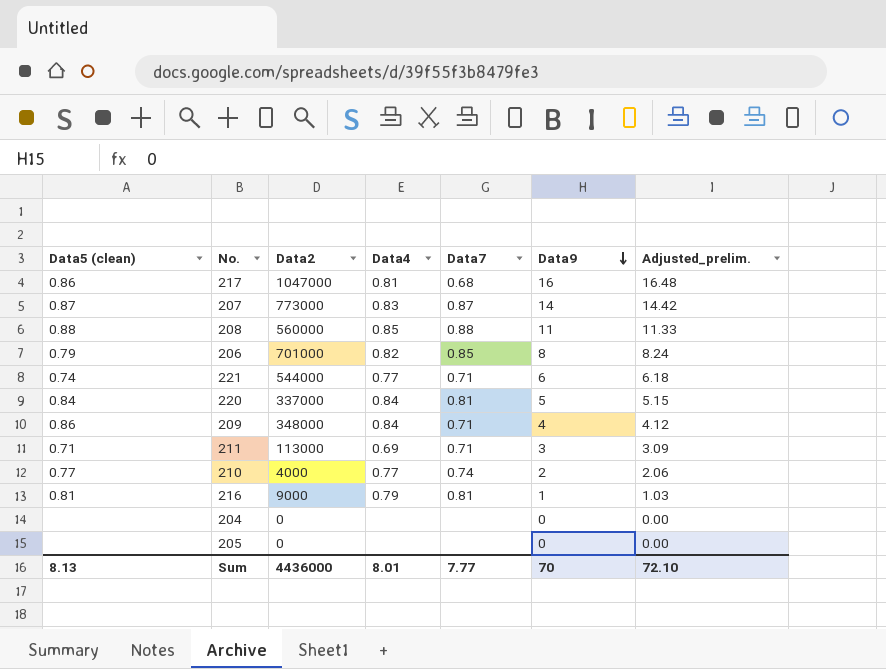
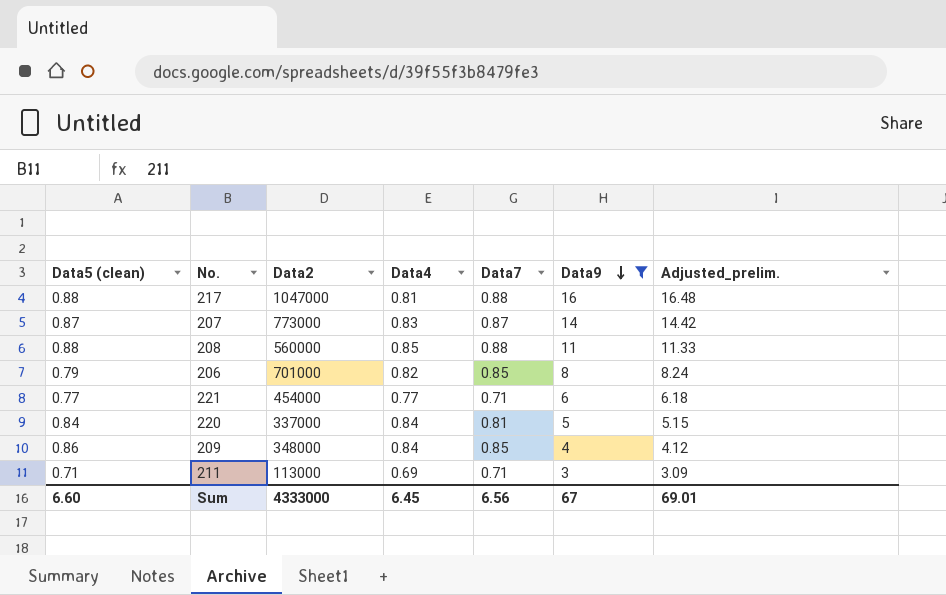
filter: none -> Data9 >= 3
217 | Data5 (clean): 0.86 -> 0.88
217 | Data7: 0.68 -> 0.88
221 | Data5 (clean): 0.74 -> 0.77
221 | Data2: 544000 -> 454000
209 | Data7: 0.71 -> 0.85
Sum | Data5 (clean): 8.13 -> 6.60
Sum | Data2: 4436000 -> 4333000
Sum | Data4: 8.01 -> 6.45
Sum | Data7: 7.77 -> 6.56
Sum | Data9: 70 -> 67
Sum | Adjusted_prelim.: 72.10 -> 69.01

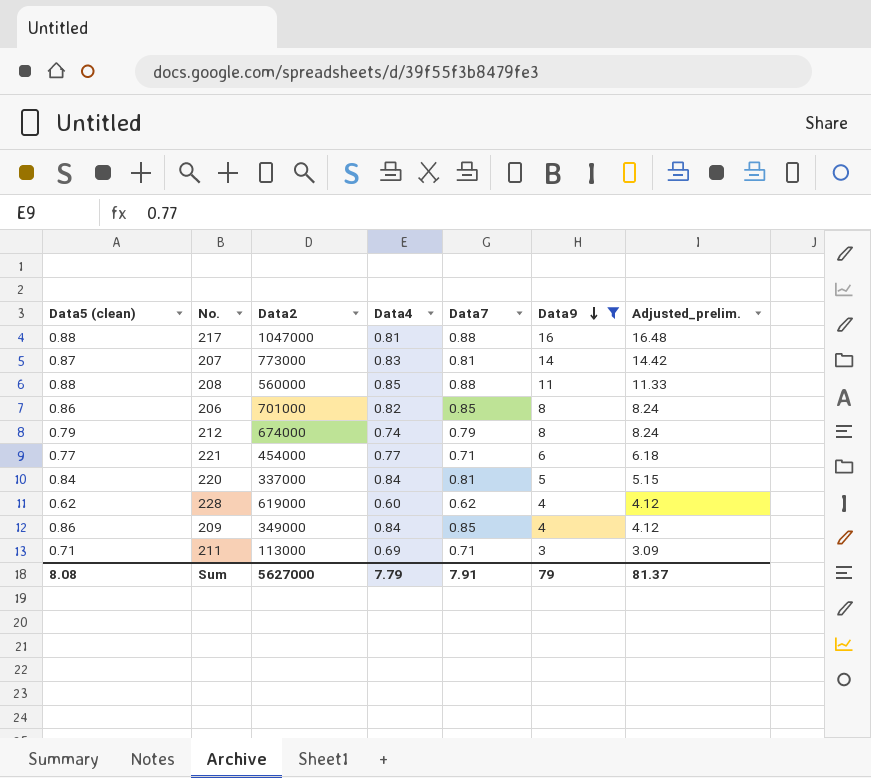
207 | Data7: 0.87 -> 0.81
206 | Data5 (clean): 0.79 -> 0.86
row 212: none -> 0.79 | 674000 | 0.74 | 0.79 | 8 | 8.24
row 228: none -> 0.62 | 619000 | 0.60 | 0.62 | 4 | 4.12
209 | Data2: 348000 -> 349000
Sum | Data5 (clean): 6.60 -> 8.08
Sum | Data2: 4333000 -> 5627000
Sum | Data4: 6.45 -> 7.79
Sum | Data7: 6.56 -> 7.91
Sum | Data9: 67 -> 79
Sum | Adjusted_prelim.: 69.01 -> 81.37

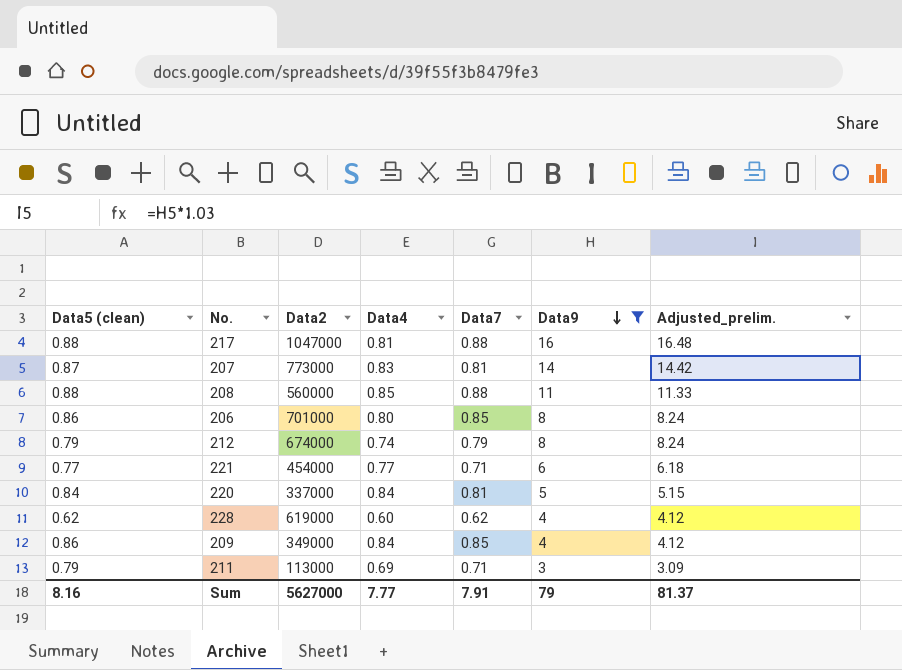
206 | Data4: 0.82 -> 0.80
211 | Data5 (clean): 0.71 -> 0.79
Sum | Data5 (clean): 8.08 -> 8.16
Sum | Data4: 7.79 -> 7.77

